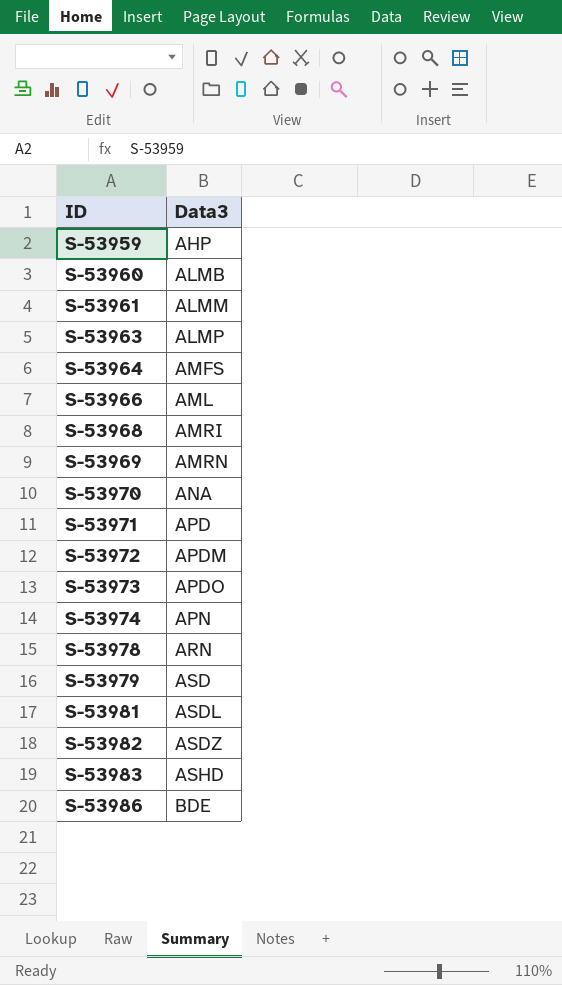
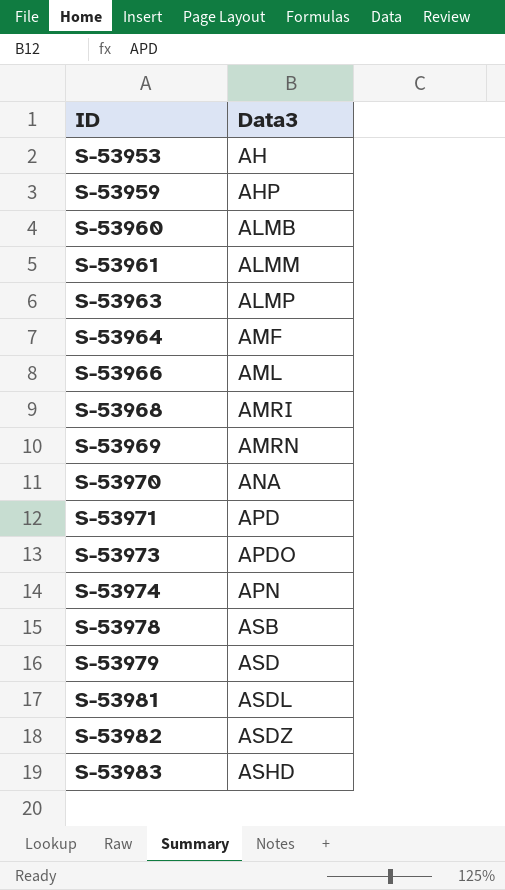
row S-53972: APDM -> none
row S-53986: BDE -> none
row S-53953: none -> AH
S-53964 | Data3: AMFS -> AMF
S-53978 | Data3: ARN -> ASB

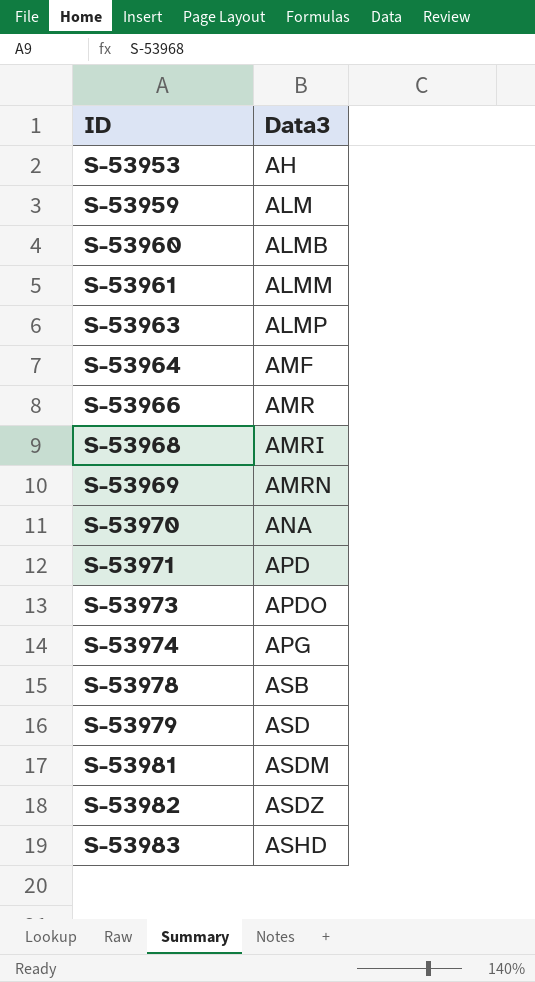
S-53959 | Data3: AHP -> ALM
S-53966 | Data3: AML -> AMR
S-53974 | Data3: APN -> APG
S-53981 | Data3: ASDL -> ASDM

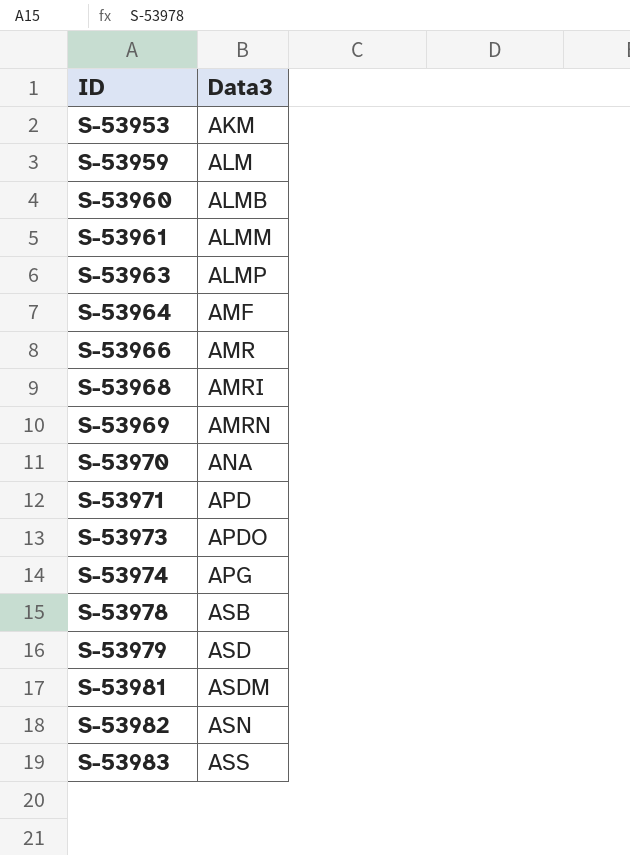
S-53953 | Data3: AH -> AKM
S-53982 | Data3: ASDZ -> ASN
S-53983 | Data3: ASHD -> ASS

